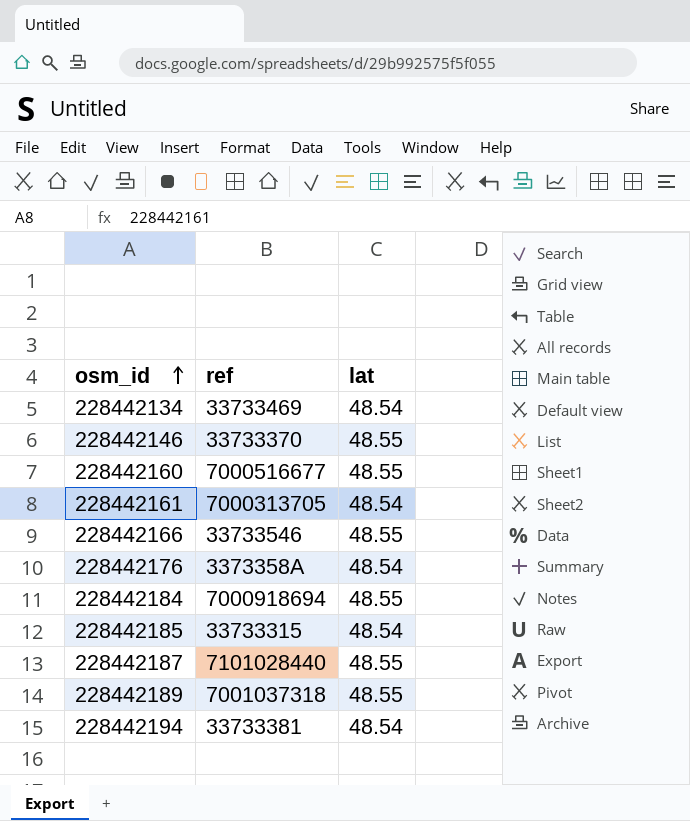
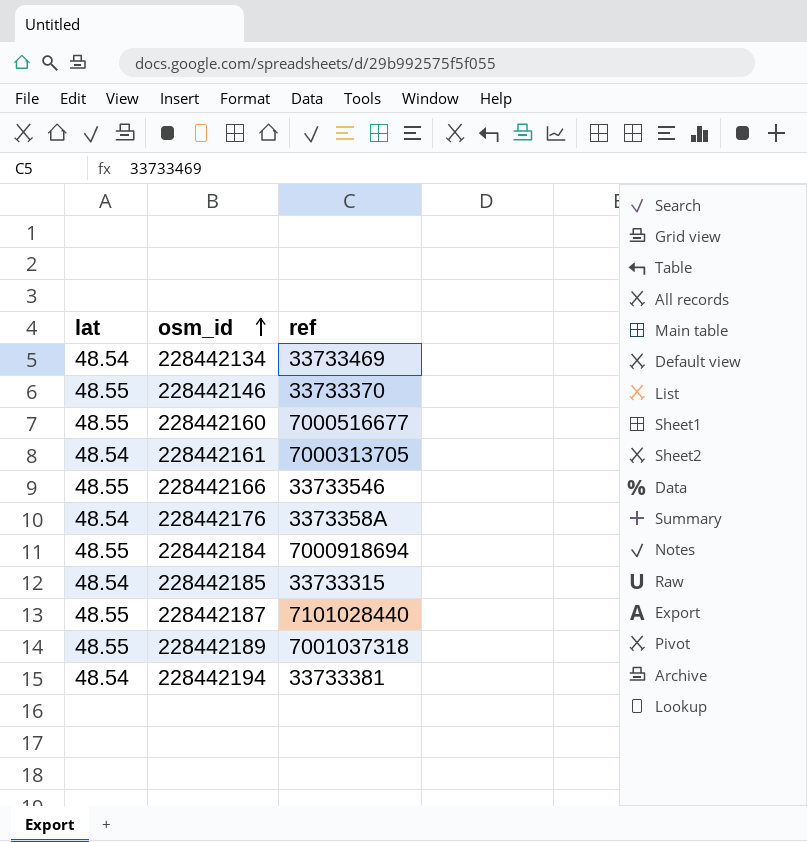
column lat | position: 3 -> 1

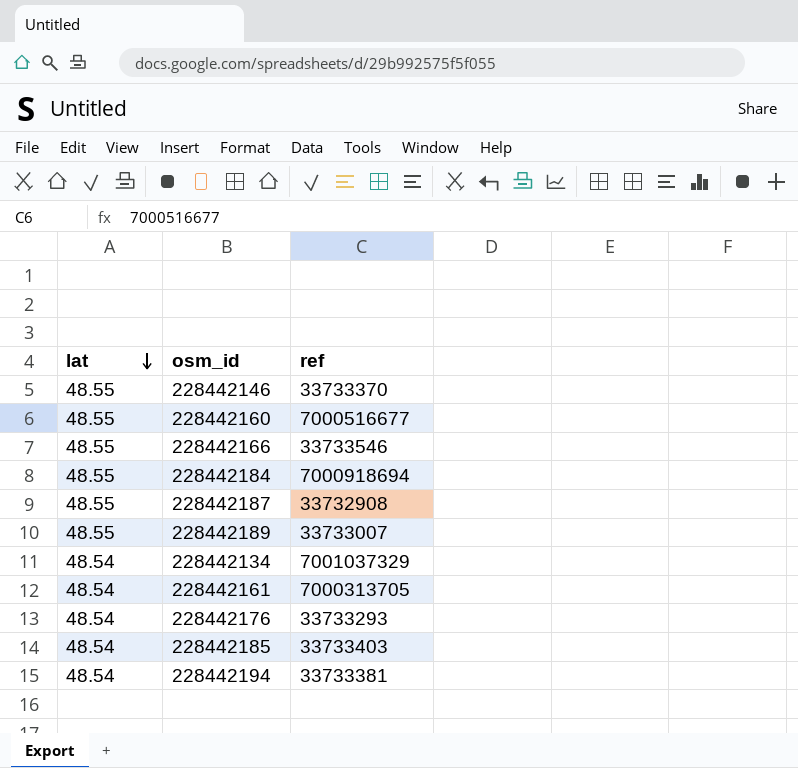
row order: osm_id ascending -> lat descending
228442187 | ref: 7101028440 -> 33732908
228442189 | ref: 7001037318 -> 33733007
228442134 | ref: 33733469 -> 7001037329
228442176 | ref: 3373358A -> 33733293
228442185 | ref: 33733315 -> 33733403

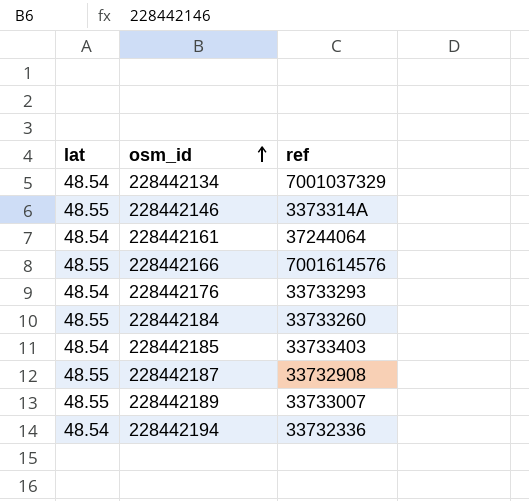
row order: lat descending -> osm_id ascending
row 228442160: 48.55 | 7000516677 -> none
228442146 | ref: 33733370 -> 3373314A
228442161 | ref: 7000313705 -> 37244064
228442166 | ref: 33733546 -> 7001614576
228442184 | ref: 7000918694 -> 33733260
228442194 | ref: 33733381 -> 33732336

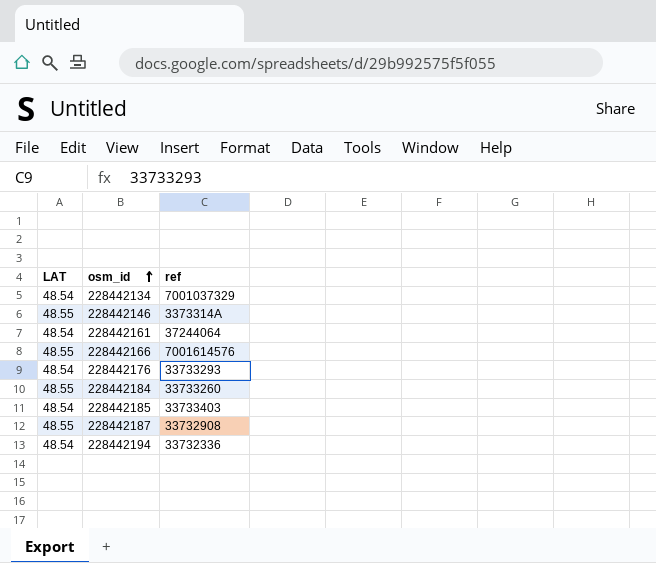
column name: lat -> LAT
row 228442189: 48.55 | 33733007 -> none

